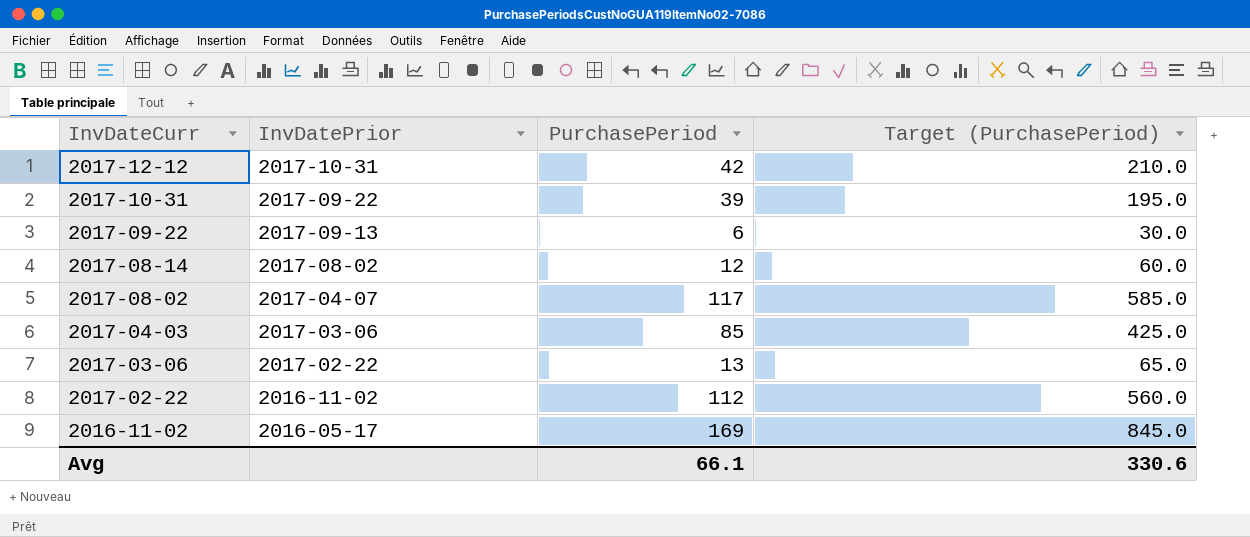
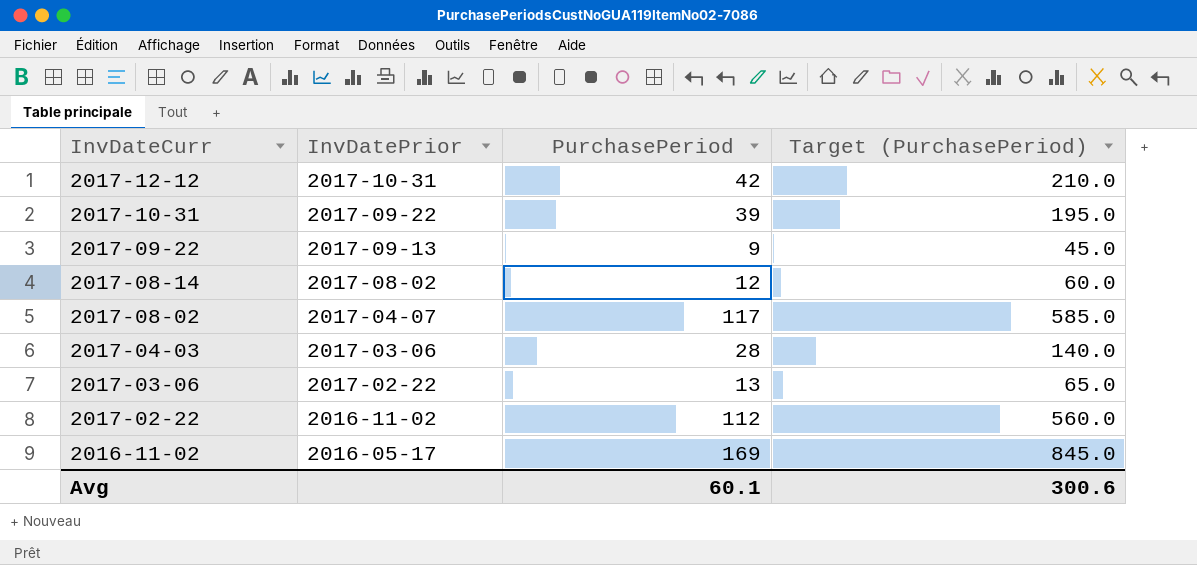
2017-09-22 | PurchasePeriod: 6 -> 9
2017-09-22 | Target (PurchasePeriod): 30.0 -> 45.0
2017-04-03 | PurchasePeriod: 85 -> 28
2017-04-03 | Target (PurchasePeriod): 425.0 -> 140.0
Avg | PurchasePeriod: 66.1 -> 60.1
Avg | Target (PurchasePeriod): 330.6 -> 300.6

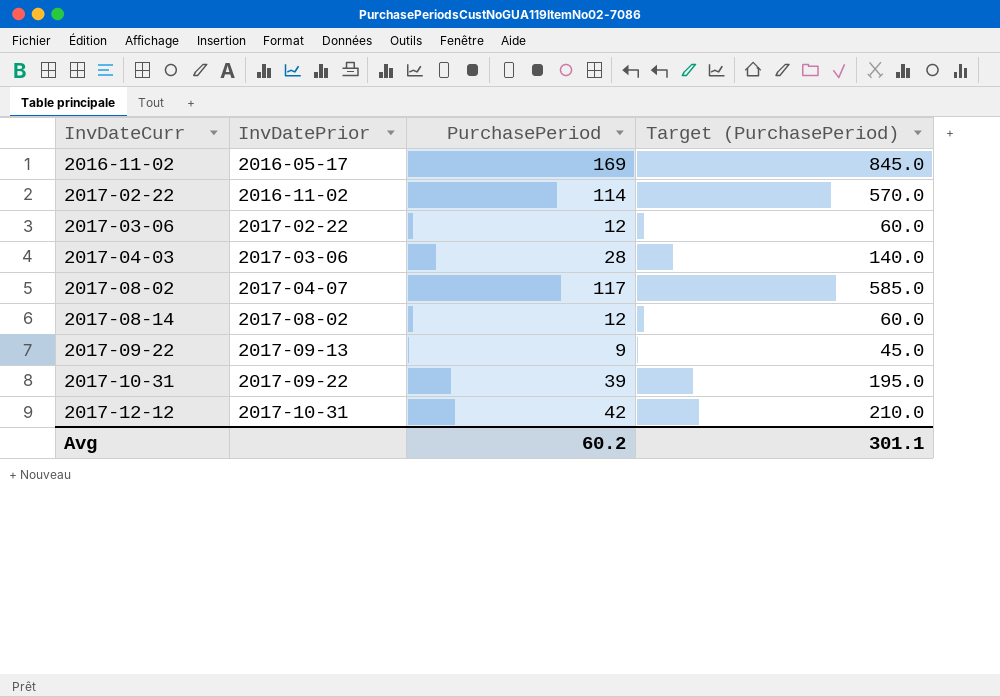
row order: InvDateCurr descending -> InvDateCurr ascending
2017-02-22 | PurchasePeriod: 112 -> 114
2017-02-22 | Target (PurchasePeriod): 560.0 -> 570.0
2017-03-06 | PurchasePeriod: 13 -> 12
2017-03-06 | Target (PurchasePeriod): 65.0 -> 60.0
Avg | PurchasePeriod: 60.1 -> 60.2
Avg | Target (PurchasePeriod): 300.6 -> 301.1

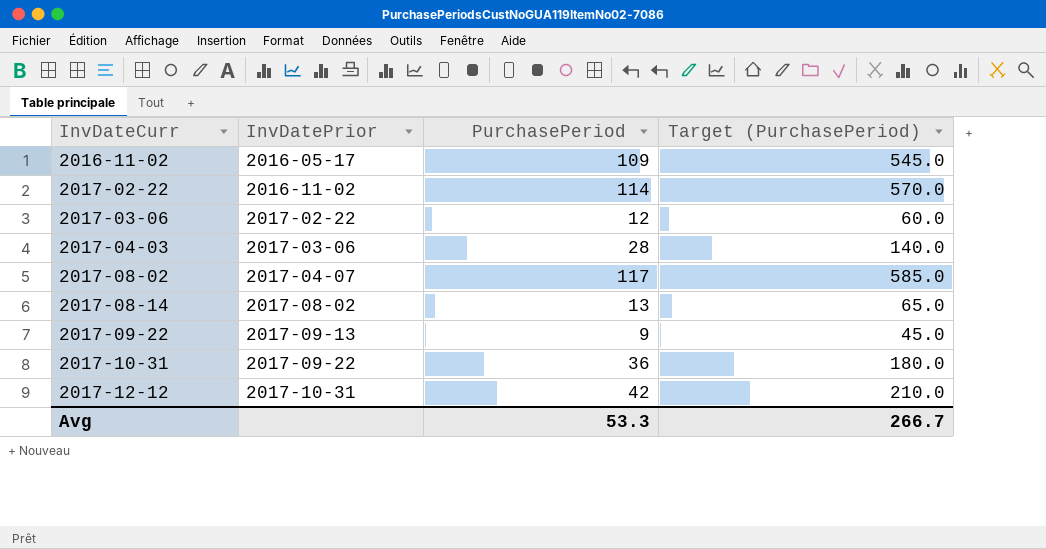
2016-11-02 | PurchasePeriod: 169 -> 109
2016-11-02 | Target (PurchasePeriod): 845.0 -> 545.0
2017-08-14 | PurchasePeriod: 12 -> 13
2017-08-14 | Target (PurchasePeriod): 60.0 -> 65.0
2017-10-31 | PurchasePeriod: 39 -> 36
2017-10-31 | Target (PurchasePeriod): 195.0 -> 180.0
Avg | PurchasePeriod: 60.2 -> 53.3
Avg | Target (PurchasePeriod): 301.1 -> 266.7

